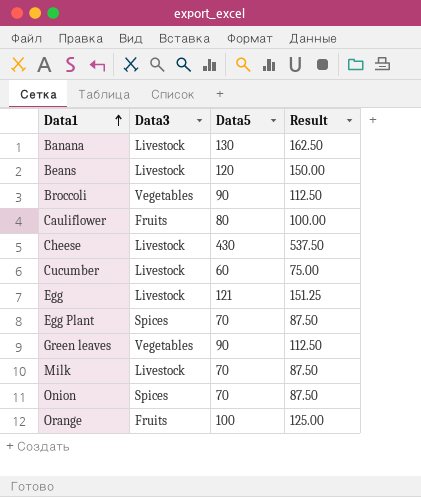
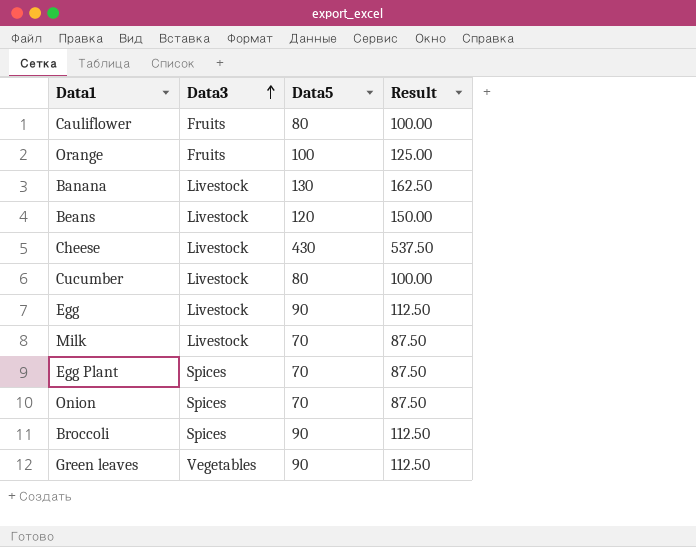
row order: Data1 ascending -> Data3 ascending
Cucumber | Data5: 60 -> 80
Cucumber | Result: 75.00 -> 100.00
Egg | Data5: 121 -> 90
Egg | Result: 151.25 -> 112.50
Broccoli | Data3: Vegetables -> Spices

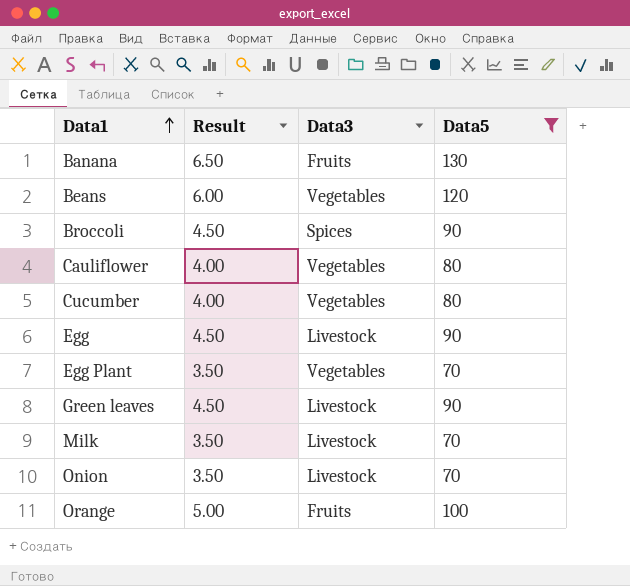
filter: none -> Data5 != 430
row order: Data3 ascending -> Data1 ascending
column Result | formula: [Data5] * 1.25 -> [Data5] * 0.05
column Result | position: 4 -> 2
Banana | Data3: Livestock -> Fruits
Beans | Data3: Livestock -> Vegetables
Cauliflower | Data3: Fruits -> Vegetables
Cucumber | Data3: Livestock -> Vegetables
Egg Plant | Data3: Spices -> Vegetables
Green leaves | Data3: Vegetables -> Livestock
Onion | Data3: Spices -> Livestock

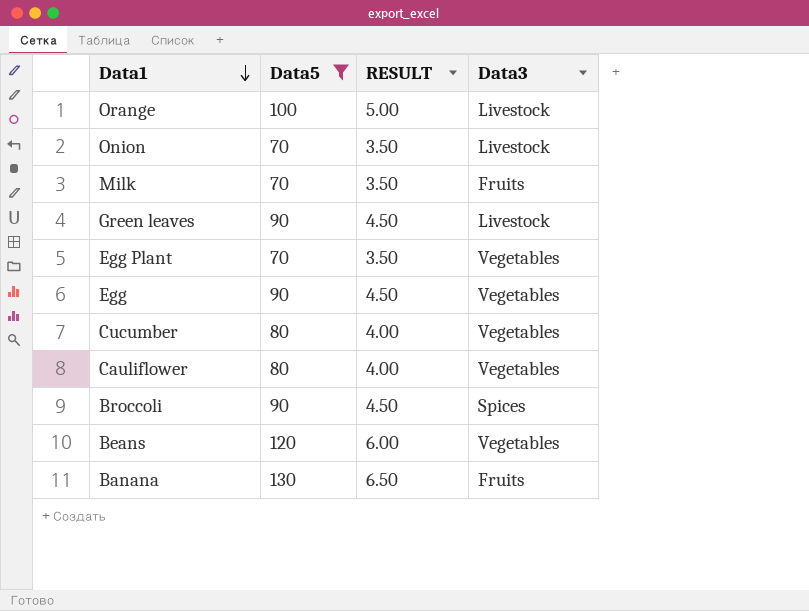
row order: Data1 ascending -> Data1 descending
column Data5 | position: 4 -> 2
column name: Result -> RESULT
Orange | Data3: Fruits -> Livestock
Milk | Data3: Livestock -> Fruits
Egg | Data3: Livestock -> Vegetables

